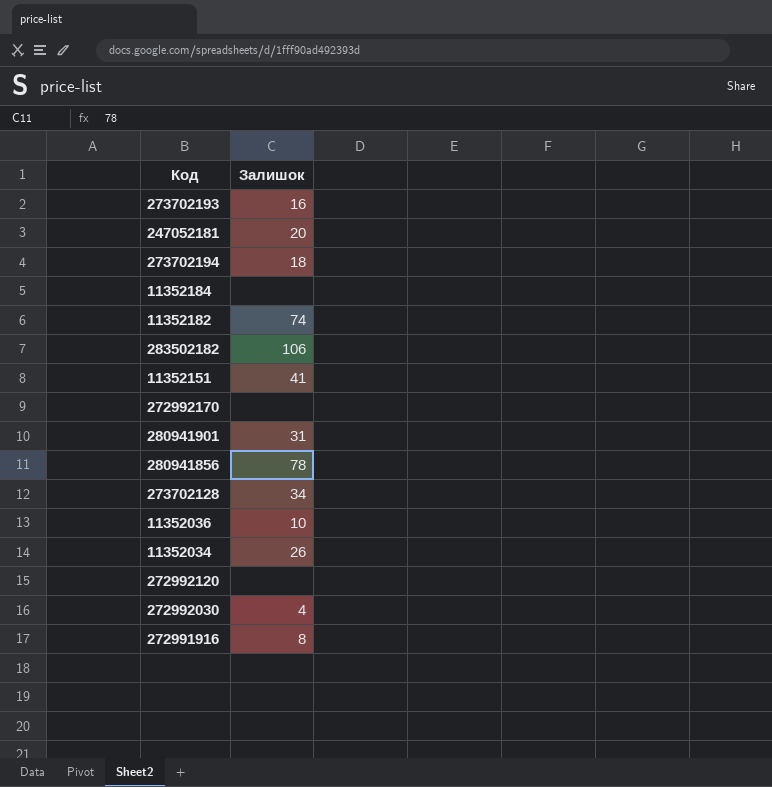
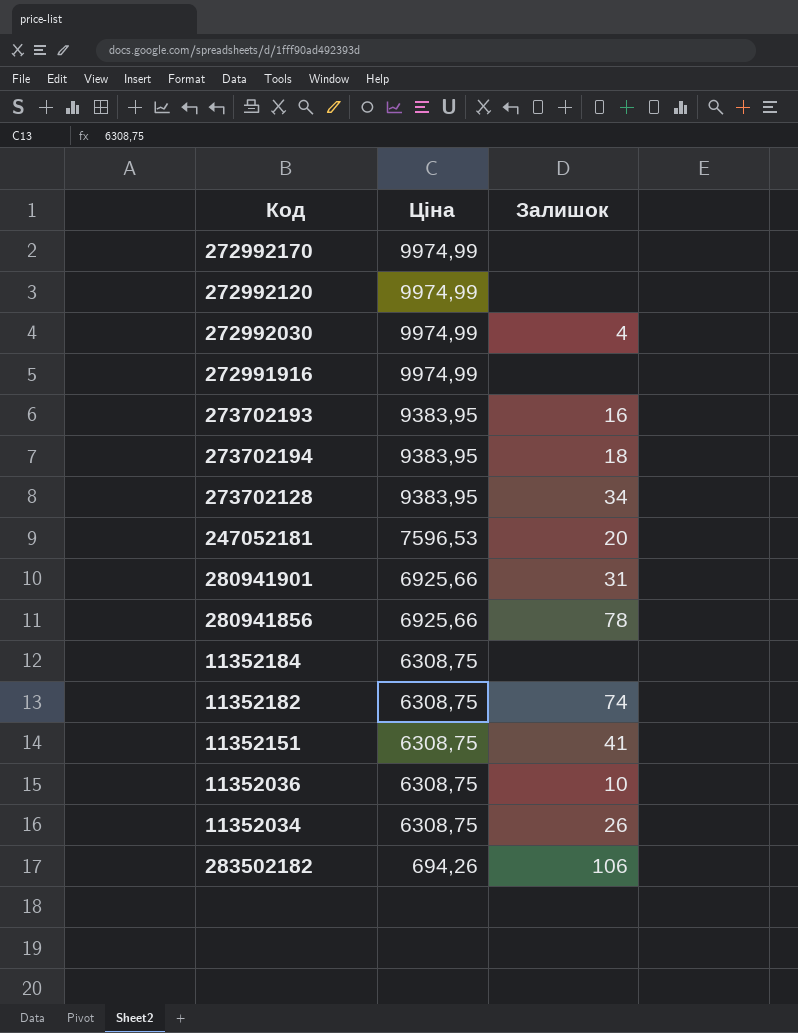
row order: none -> Ціна descending
column Ціна | position: none -> 2
272991916 | Залишок: 8 -> none

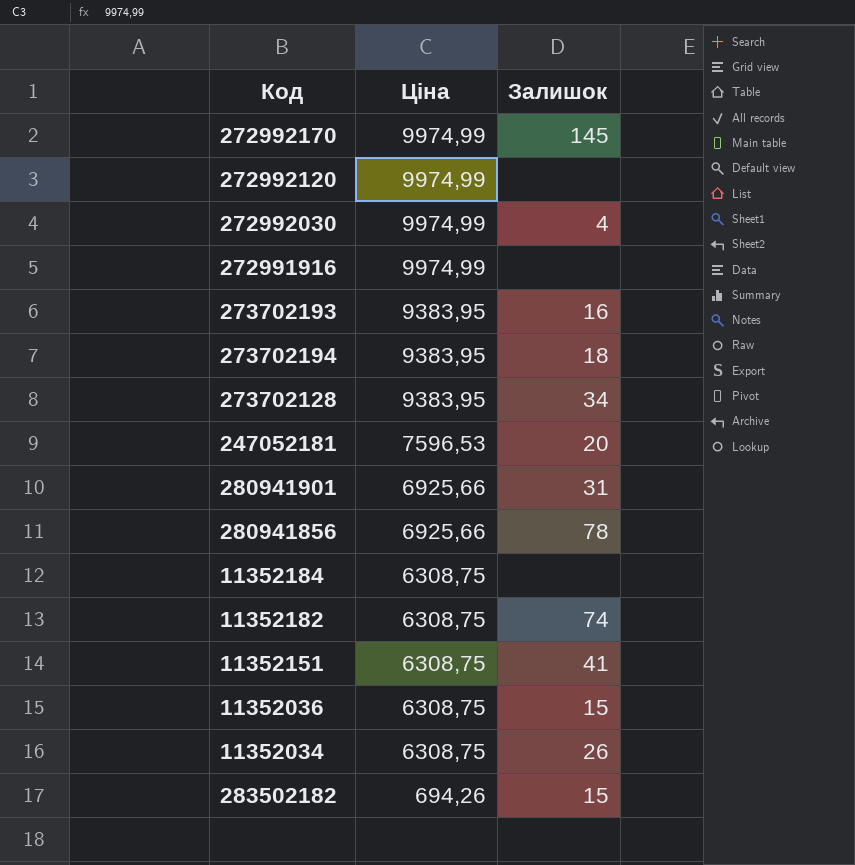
272992170 | Залишок: none -> 145
11352036 | Залишок: 10 -> 15
283502182 | Залишок: 106 -> 15

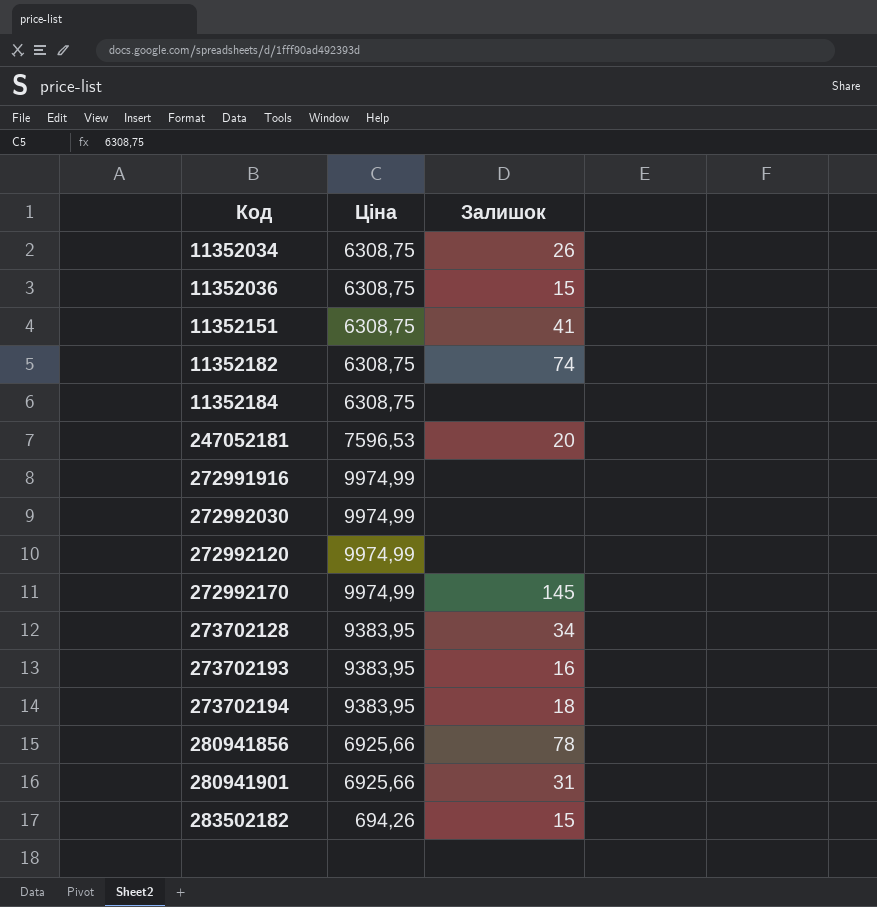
row order: Ціна descending -> Код ascending
272992030 | Залишок: 4 -> none

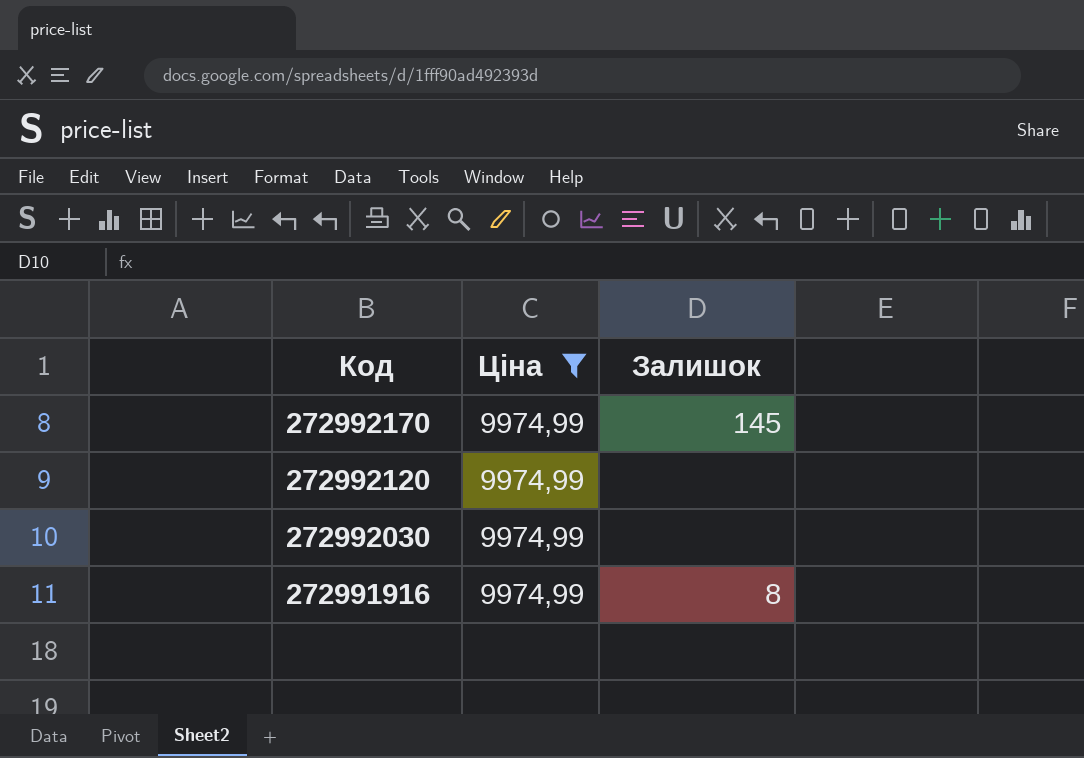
filter: none -> Ціна = 9974,99
row order: Код ascending -> Код descending
272991916 | Залишок: none -> 8

